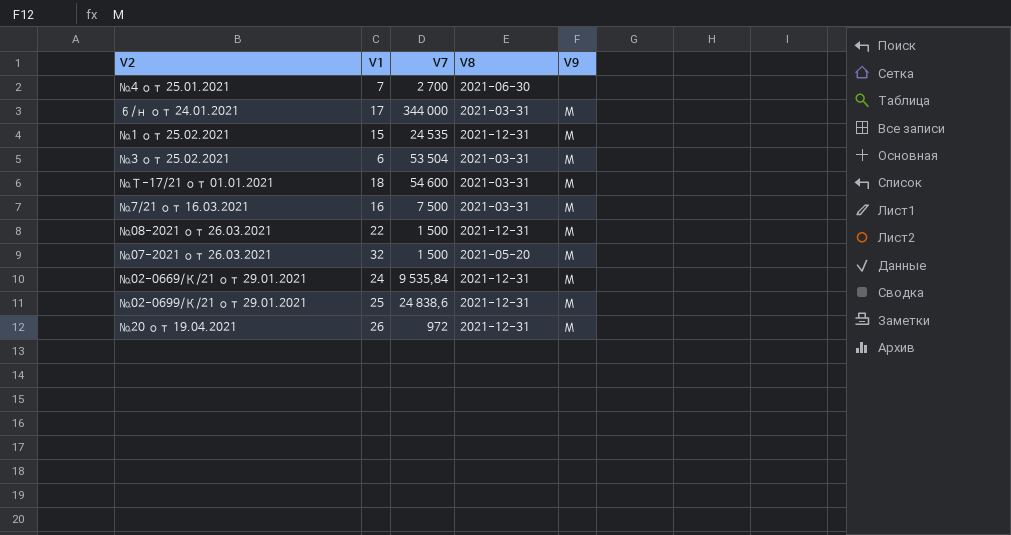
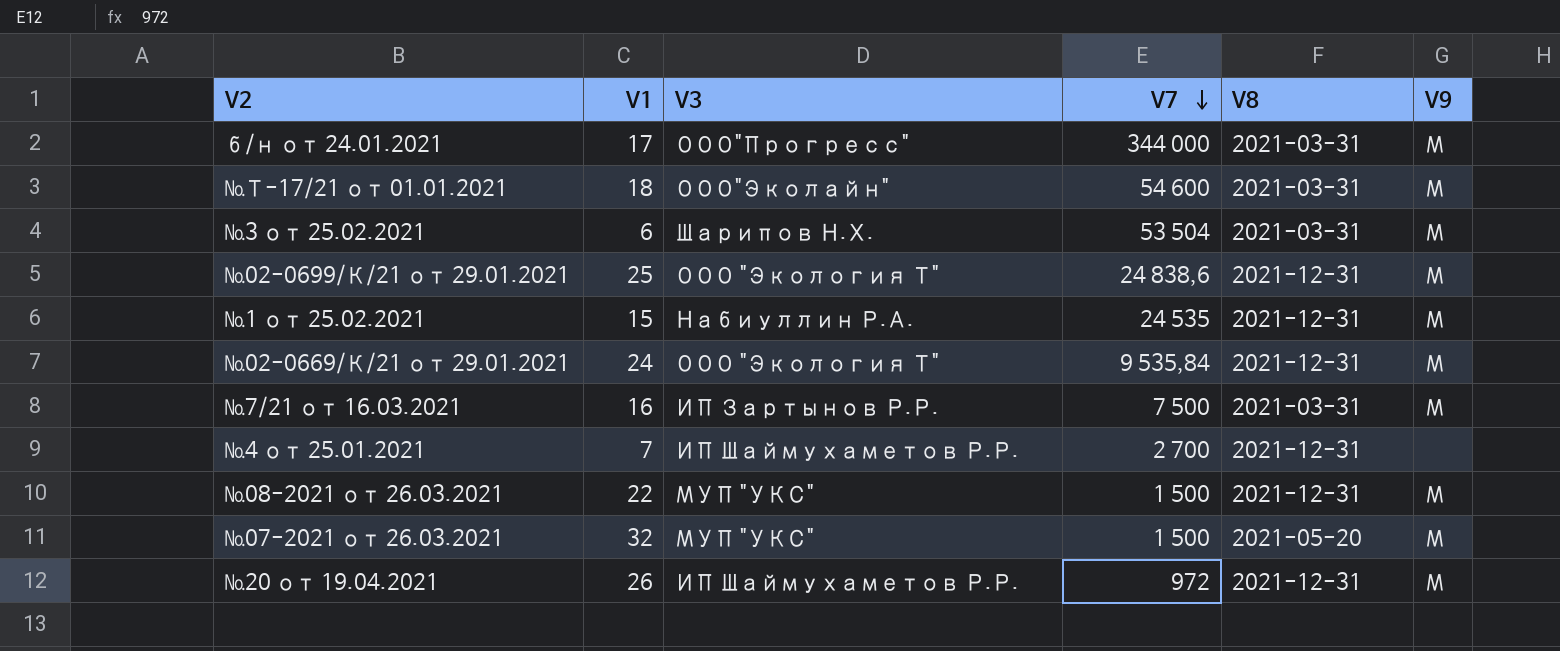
row order: none -> V7 descending
column V3 | position: none -> 3
№4 от 25.01.2021 | V8: 2021-06-30 -> 2021-12-31

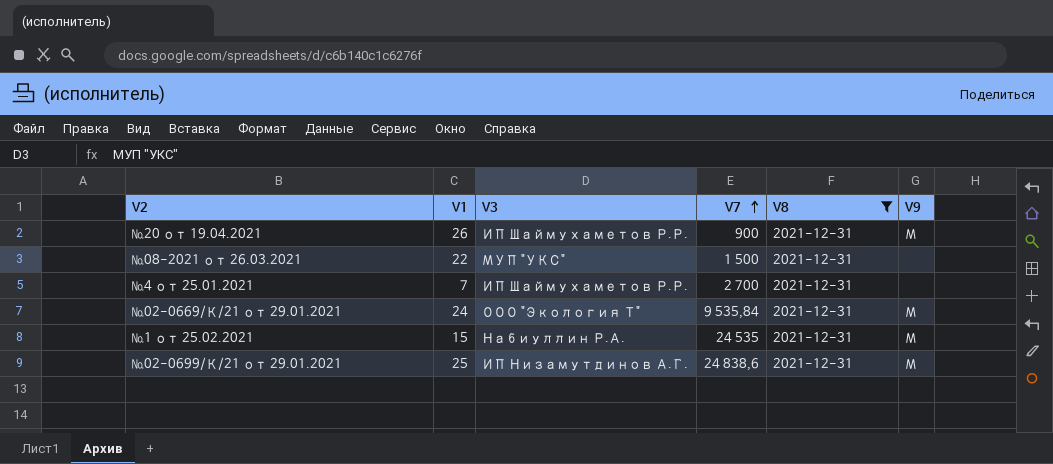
filter: none -> V8 = 2021-12-31
row order: V7 descending -> V7 ascending
№20 от 19.04.2021 | V7: 972 -> 900
№08-2021 от 26.03.2021 | V9: М -> none
№02-0699/К/21 от 29.01.2021 | V3: ООО "Экология Т" -> ИП Низамутдинов А.Г.

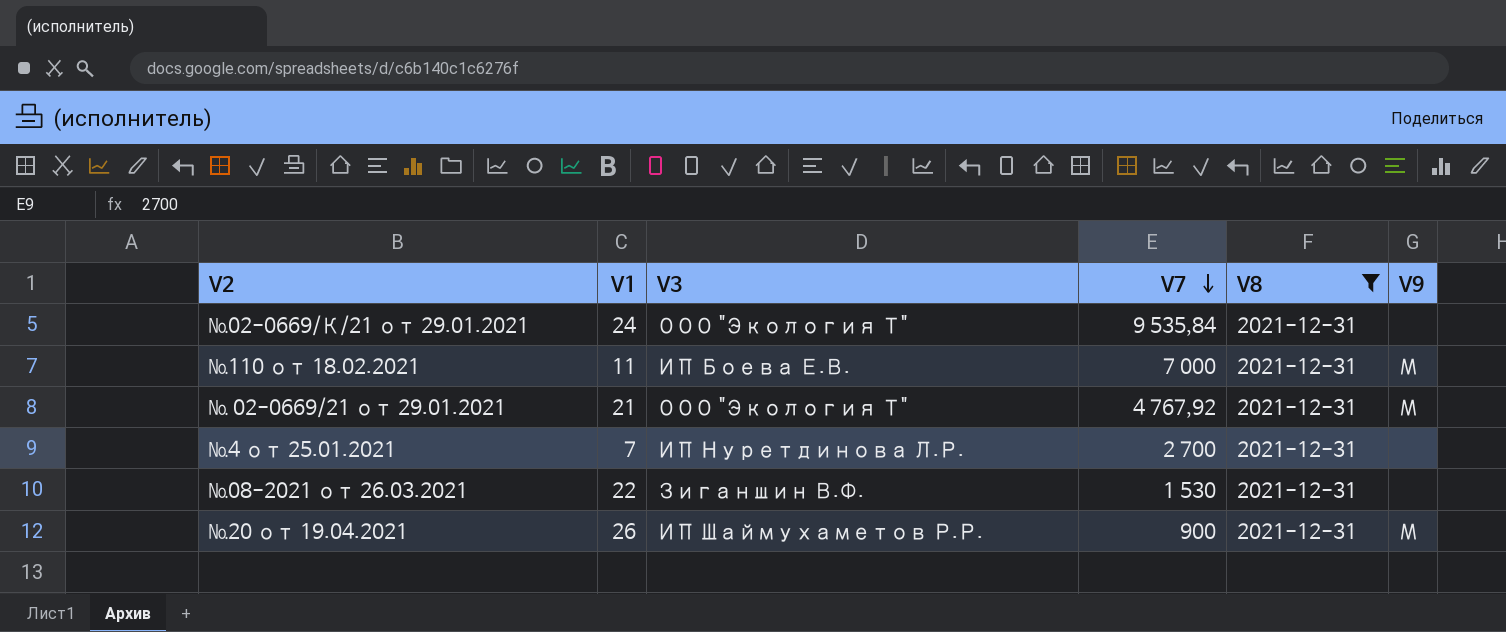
row order: V7 ascending -> V7 descending
row №1 от 25.02.2021: 15 | Набиуллин Р.А. | 24 535 | 2021-12-31 | М -> none
row №02-0699/К/21 от 29.01.2021: 25 | ИП Низамутдинов А.Г. | 24 838,6 | 2021-12-31 | М -> none
№02-0669/К/21 от 29.01.2021 | V9: М -> none
row №110 от 18.02.2021: none -> 11 | ИП Боева Е.В. | 7 000 | 2021-12-31 | М
row № 02-0669/21 от 29.01.2021: none -> 21 | ООО "Экология Т" | 4 767,92 | 2021-12-31 | М
№4 от 25.01.2021 | V3: ИП Шаймухаметов Р.Р. -> ИП Нуретдинова Л.Р.
№08-2021 от 26.03.2021 | V3: МУП "УКС" -> Зиганшин В.Ф.
№08-2021 от 26.03.2021 | V7: 1 500 -> 1 530

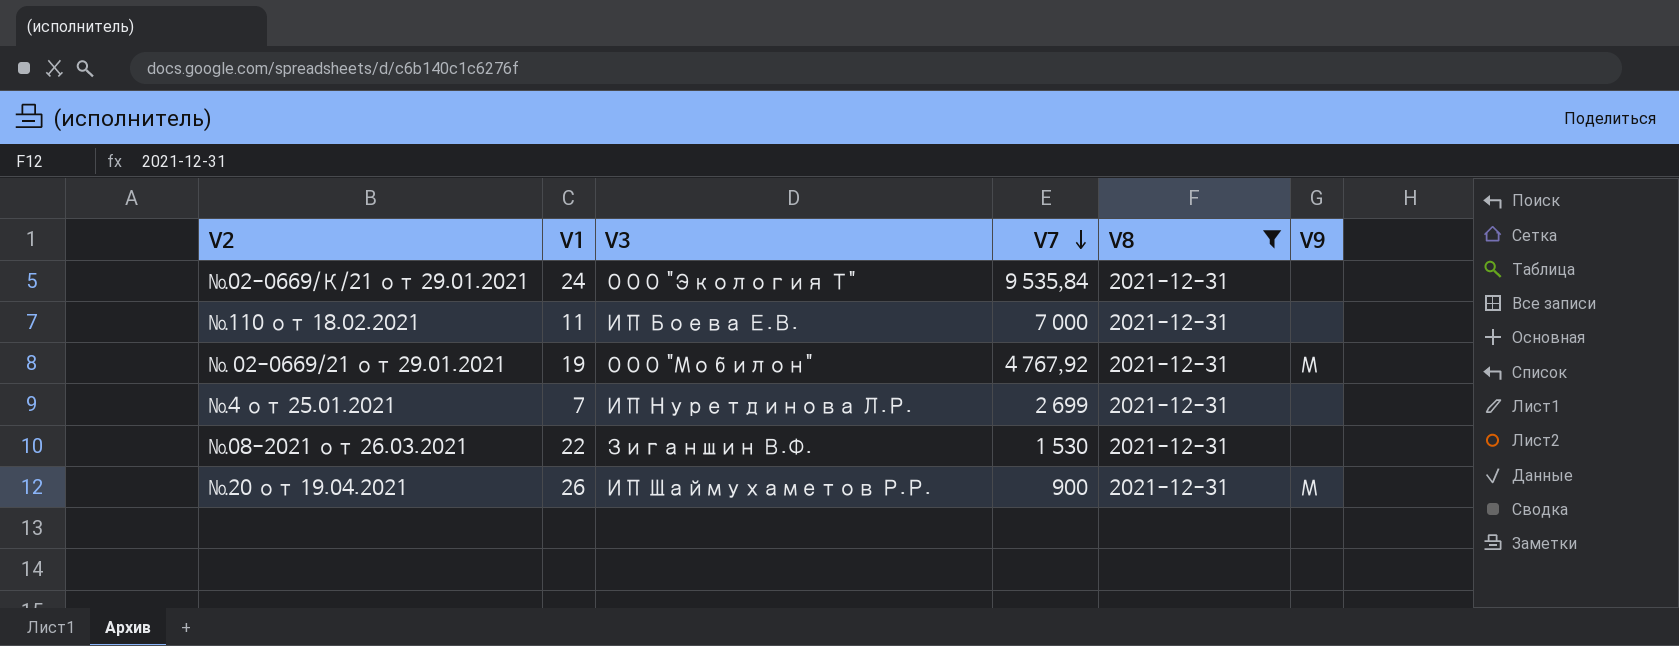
№110 от 18.02.2021 | V9: М -> none
№ 02-0669/21 от 29.01.2021 | V1: 21 -> 19
№ 02-0669/21 от 29.01.2021 | V3: ООО "Экология Т" -> ООО "Мобилон"
№4 от 25.01.2021 | V7: 2 700 -> 2 699

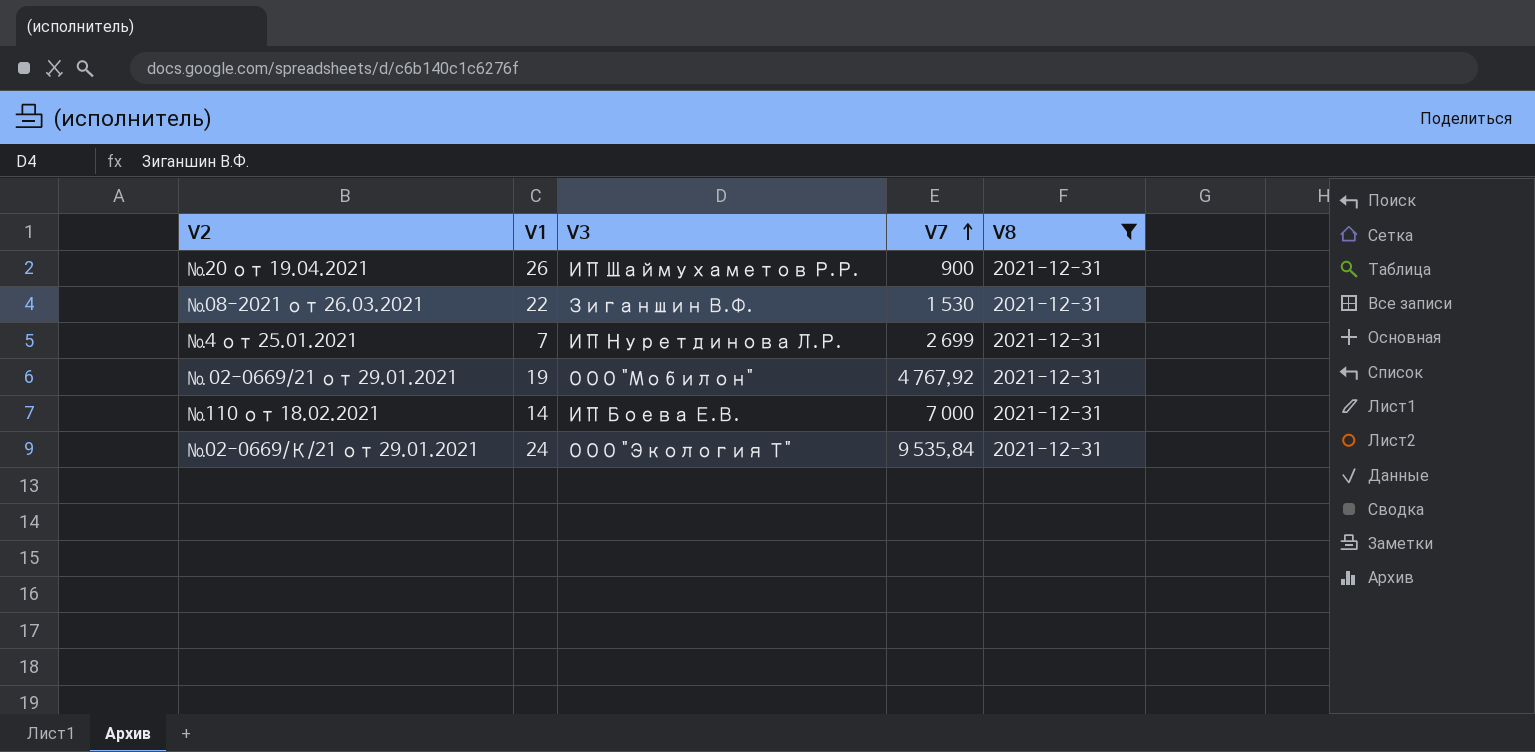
row order: V7 descending -> V7 ascending
column V9 | position: 6 -> none
№110 от 18.02.2021 | V1: 11 -> 14

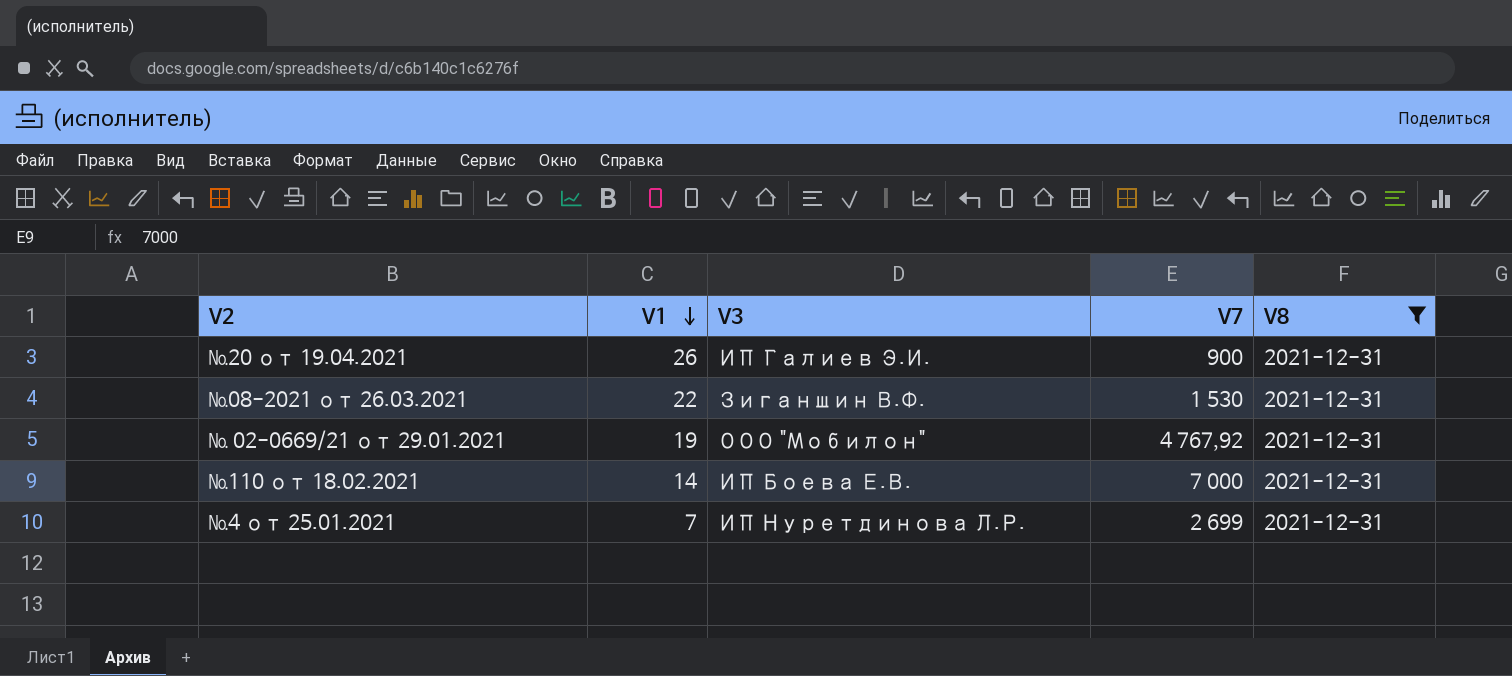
row order: V7 ascending -> V1 descending
row №02-0669/К/21 от 29.01.2021: 24 | ООО "Экология Т" | 9 535,84 | 2021-12-31 -> none
№20 от 19.04.2021 | V3: ИП Шаймухаметов Р.Р. -> ИП Галиев Э.И.

